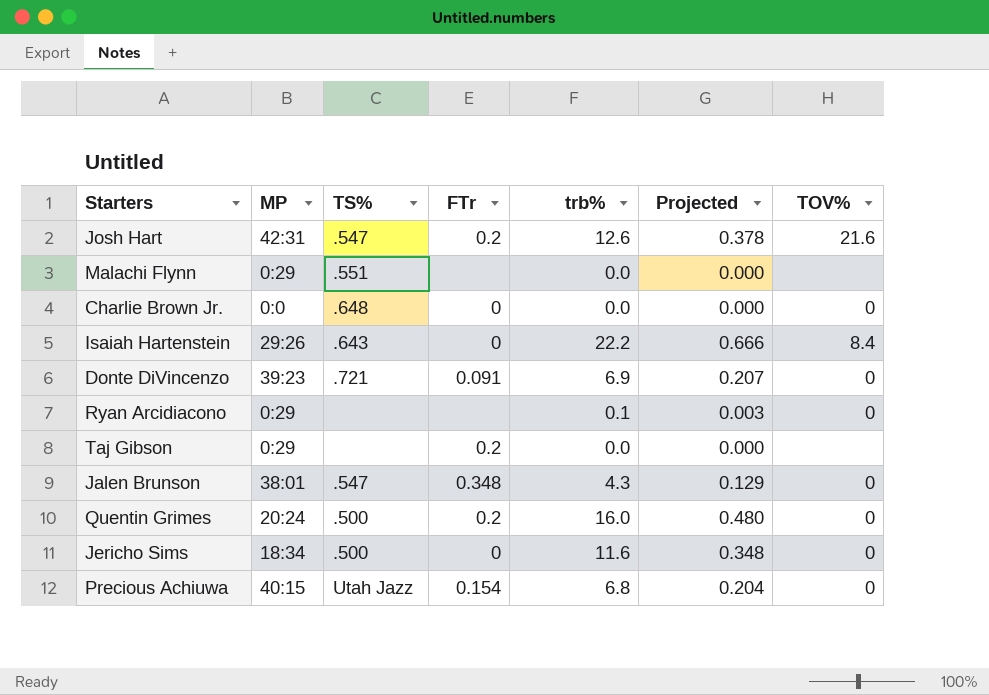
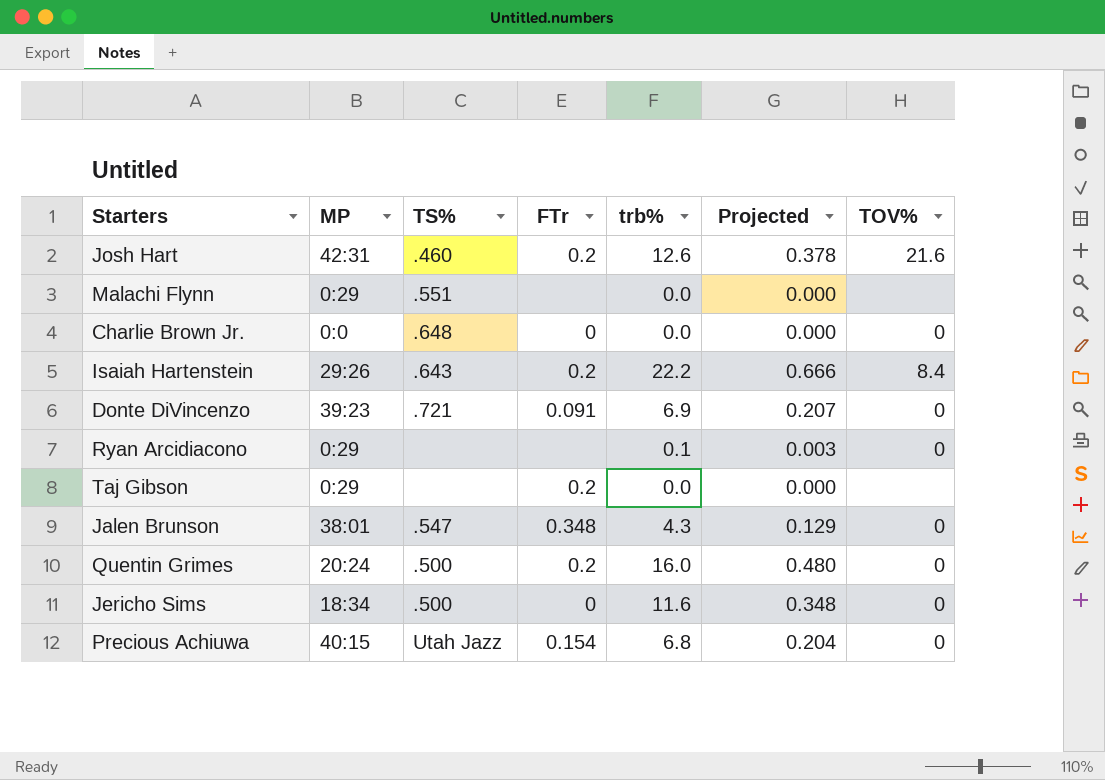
Josh Hart | TS%: .547 -> .460
Isaiah Hartenstein | FTr: 0 -> 0.2

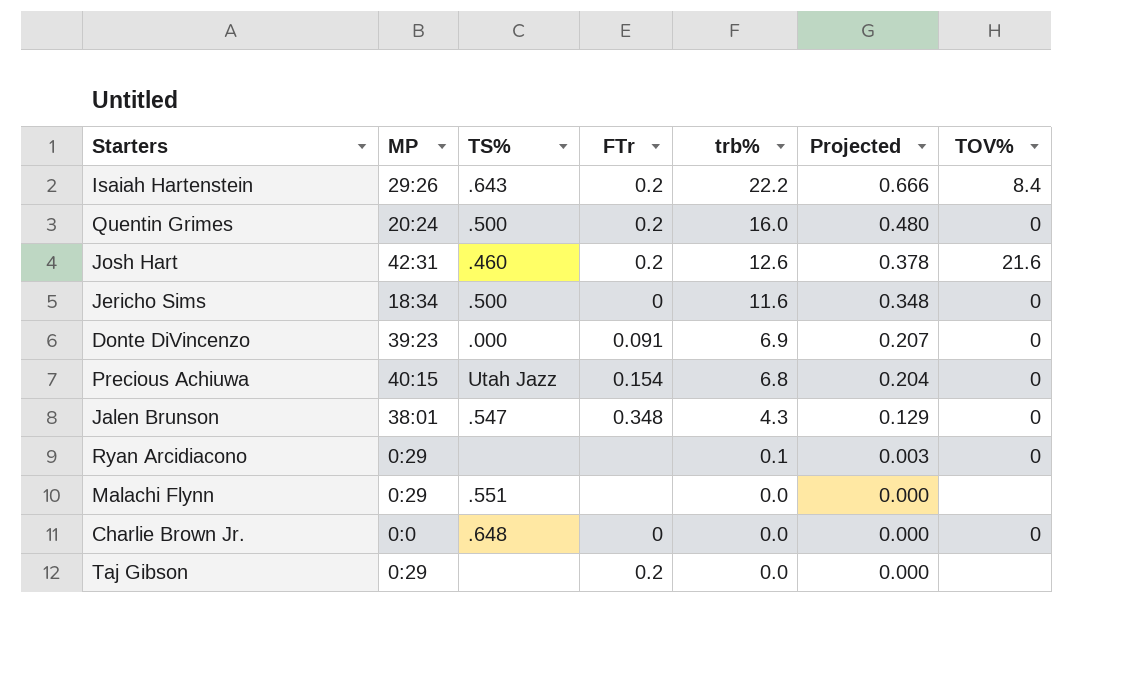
row order: none -> trb% descending
Donte DiVincenzo | TS%: .721 -> .000

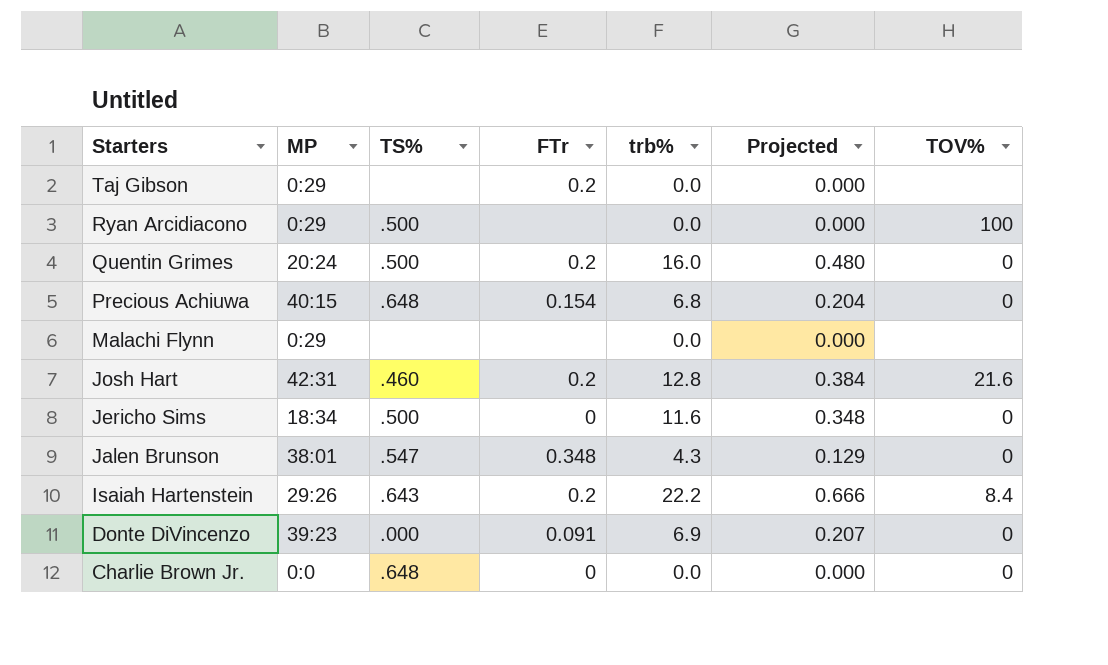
row order: trb% descending -> Starters descending
Ryan Arcidiacono | TS%: none -> .500
Ryan Arcidiacono | trb%: 0.1 -> 0.0
Ryan Arcidiacono | Projected: 0.003 -> 0.000
Ryan Arcidiacono | TOV%: 0 -> 100
Precious Achiuwa | TS%: Utah Jazz -> .648
Malachi Flynn | TS%: .551 -> none
Josh Hart | trb%: 12.6 -> 12.8
Josh Hart | Projected: 0.378 -> 0.384

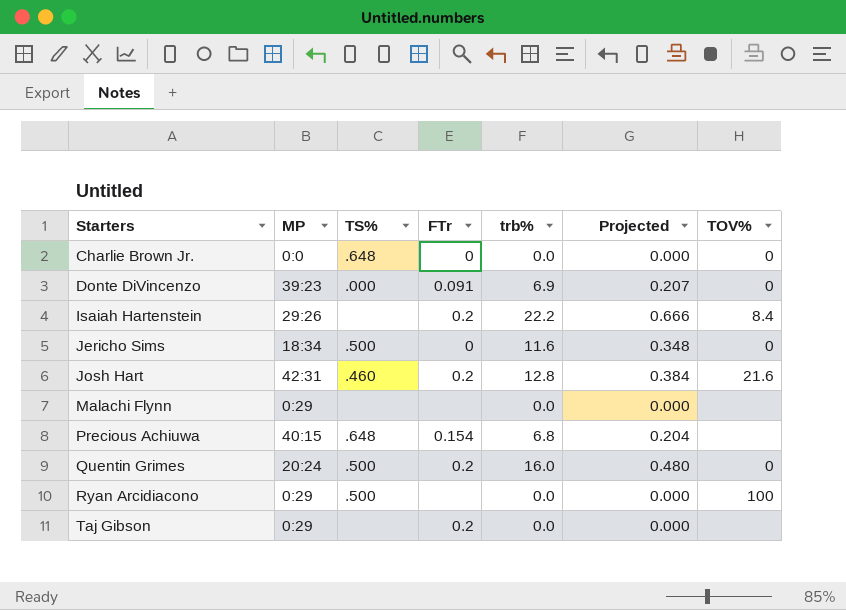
row order: Starters descending -> Starters ascending
row Jalen Brunson: 38:01 | .547 | 0.348 | 4.3 | 0.129 | 0 -> none
Isaiah Hartenstein | TS%: .643 -> none
Precious Achiuwa | TOV%: 0 -> none

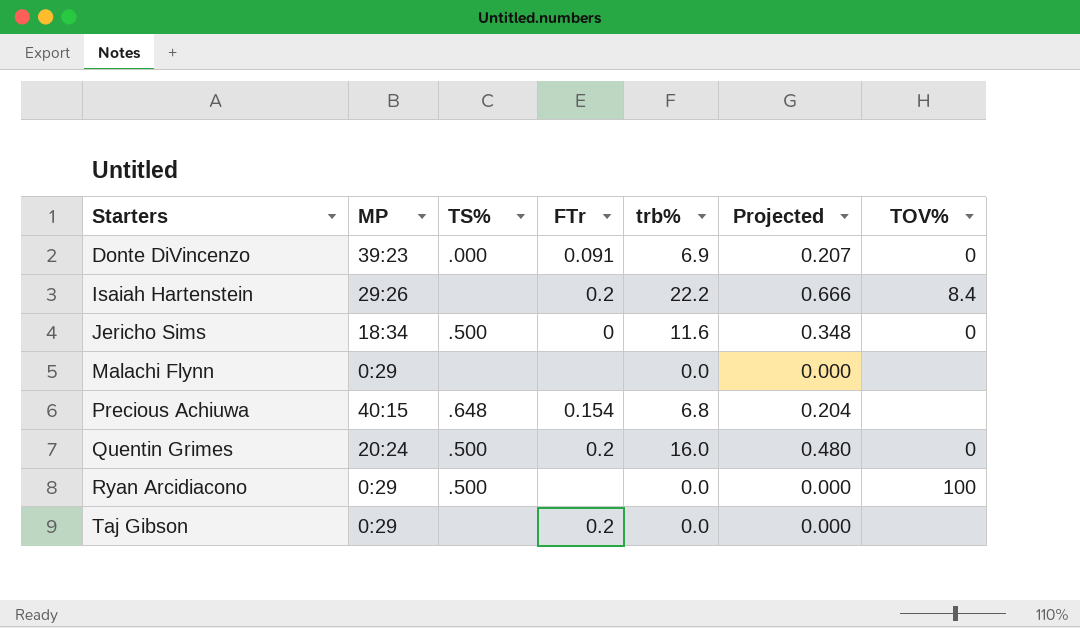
row Charlie Brown Jr.: 0:0 | .648 | 0 | 0.0 | 0.000 | 0 -> none
row Josh Hart: 42:31 | .460 | 0.2 | 12.8 | 0.384 | 21.6 -> none

